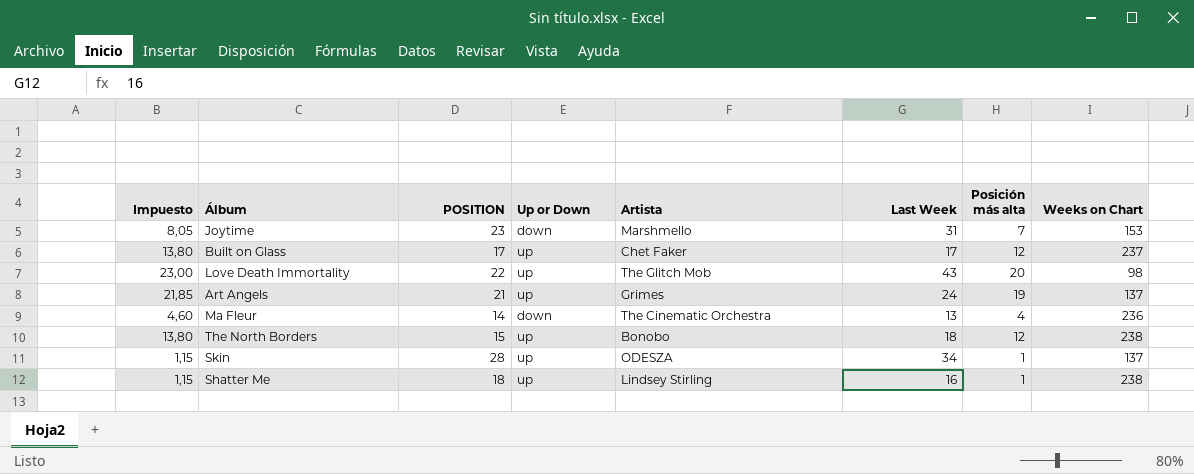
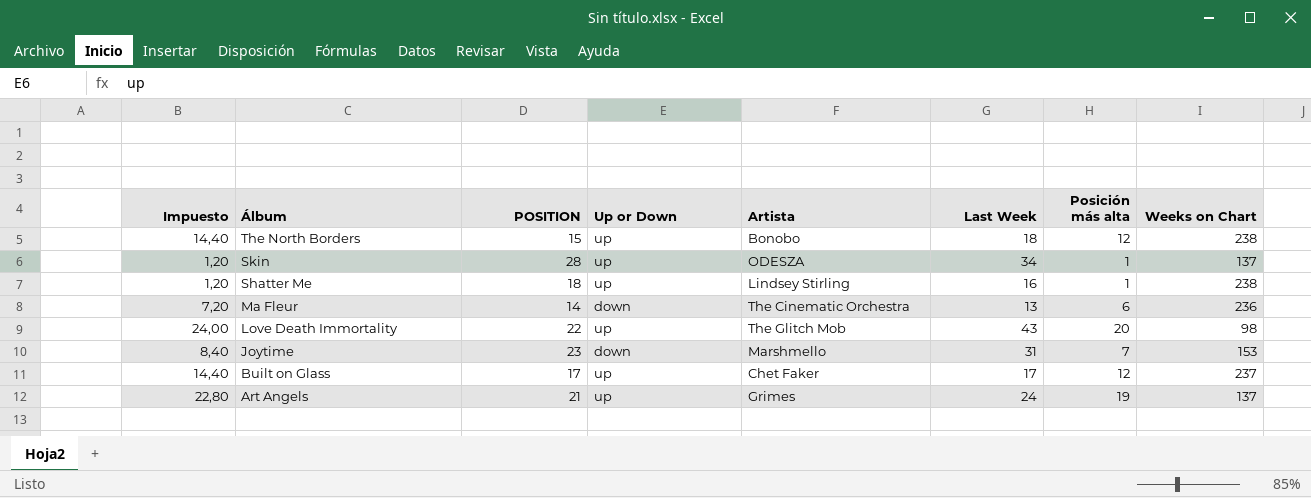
row order: none -> Álbum descending
column Impuesto | formula: [Posición más alta] * 1,15 -> [Posición más alta] * 1,2
Ma Fleur | Posición más alta: 4 -> 6

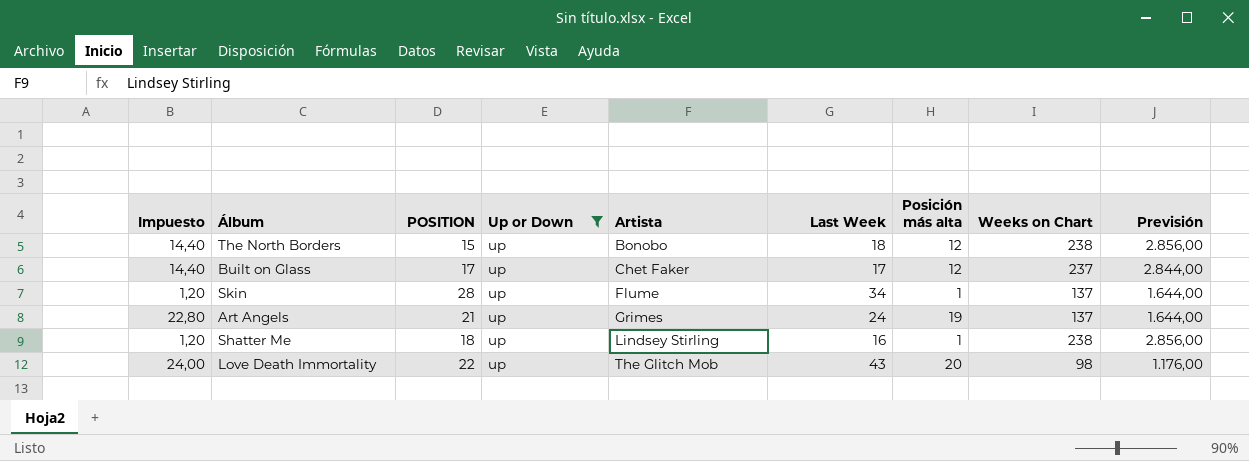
filter: none -> Up or Down = up
row order: Álbum descending -> Artista ascending
column Previsión | formula: none -> [Weeks on Chart] * 12
Skin | Artista: ODESZA -> Flume

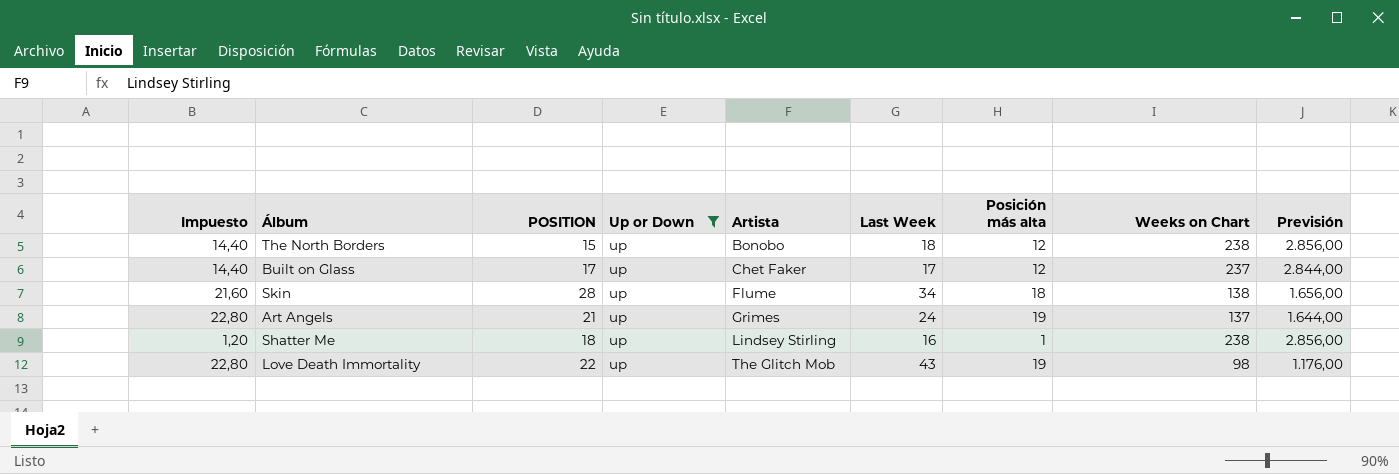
Skin | Impuesto: 1,20 -> 21,60
Skin | Posición más alta: 1 -> 18
Skin | Weeks on Chart: 137 -> 138
Skin | Previsión: 1.644,00 -> 1.656,00
Love Death Immortality | Impuesto: 24,00 -> 22,80
Love Death Immortality | Posición más alta: 20 -> 19

